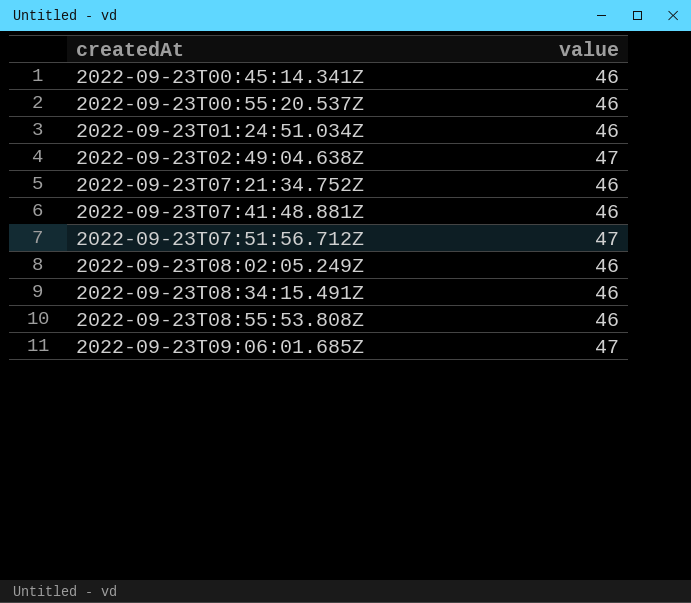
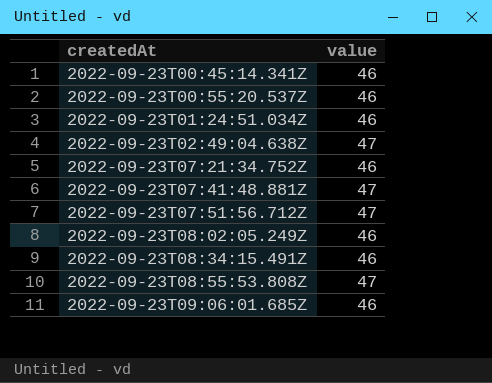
2022-09-23T07:41:48.881Z | value: 46 -> 47
2022-09-23T08:55:53.808Z | value: 46 -> 47
2022-09-23T09:06:01.685Z | value: 47 -> 46

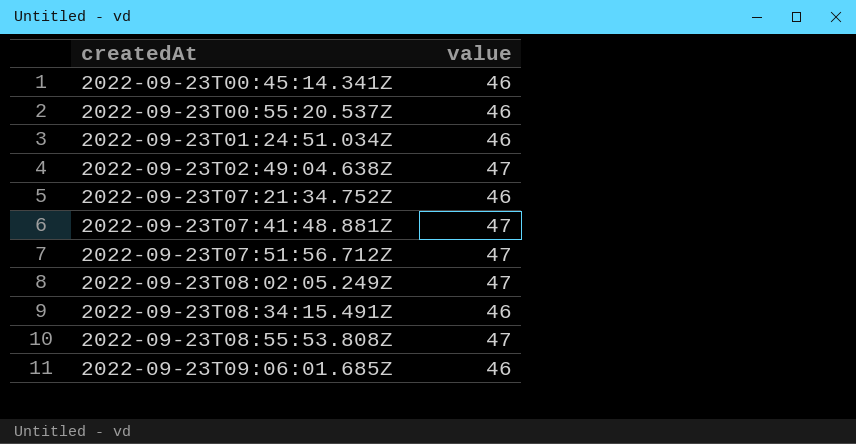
2022-09-23T08:02:05.249Z | value: 46 -> 47

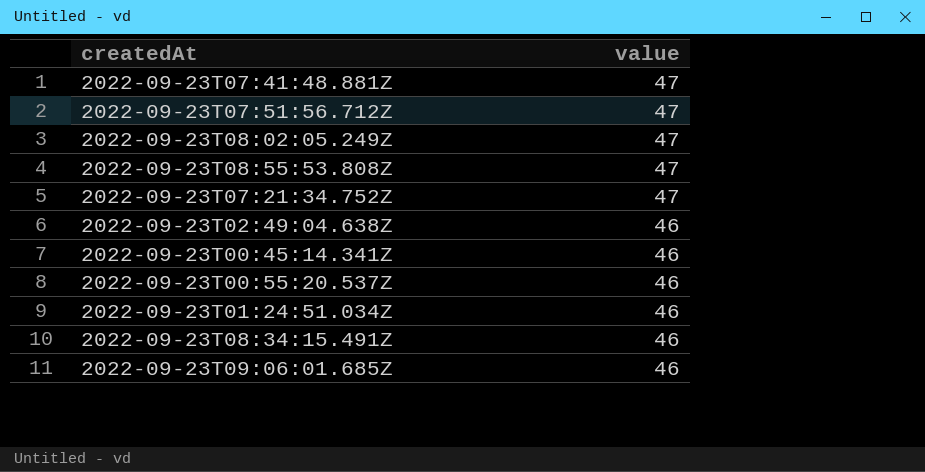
row order: createdAt ascending -> value descending
2022-09-23T07:21:34.752Z | value: 46 -> 47
2022-09-23T02:49:04.638Z | value: 47 -> 46

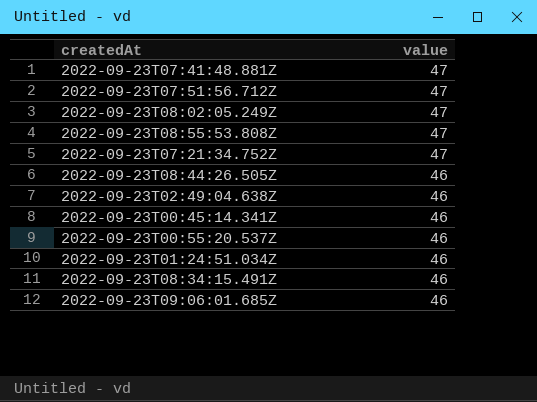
row 2022-09-23T08:44:26.505Z: none -> 46

